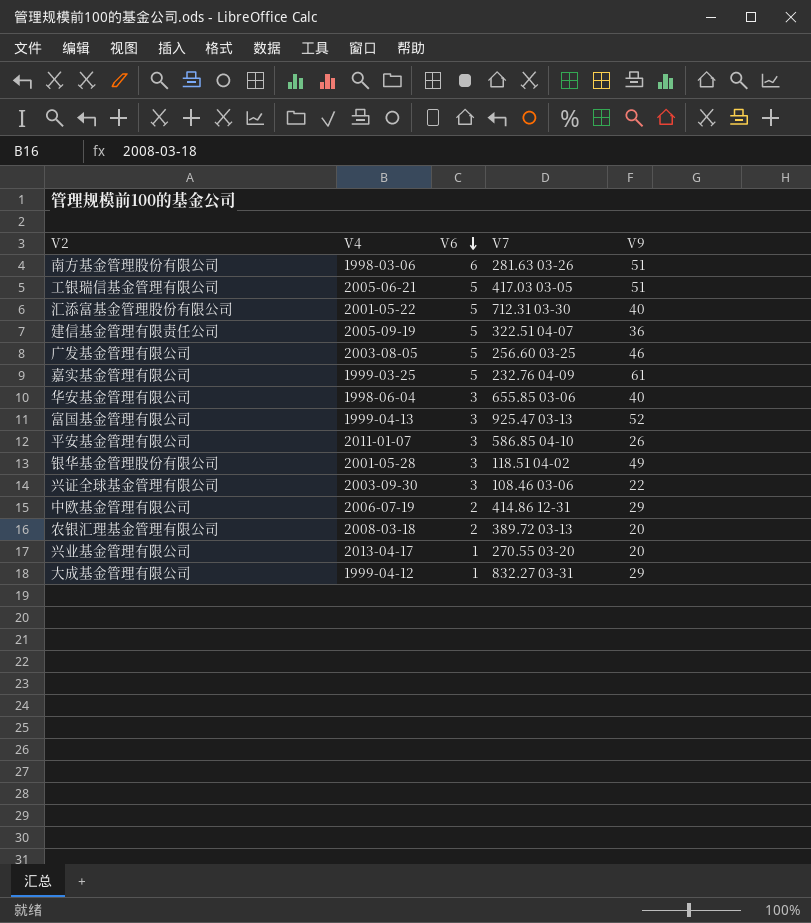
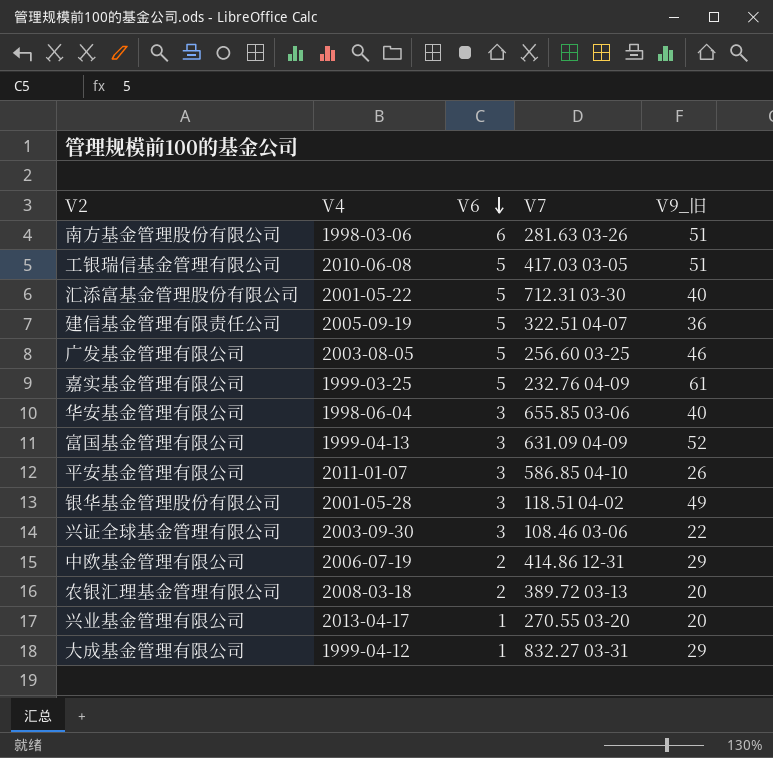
column name: V9 -> V9_旧
工银瑞信基金管理有限公司 | V4: 2005-06-21 -> 2010-06-08
富国基金管理有限公司 | V7: 925.47 03-13 -> 631.09 04-09

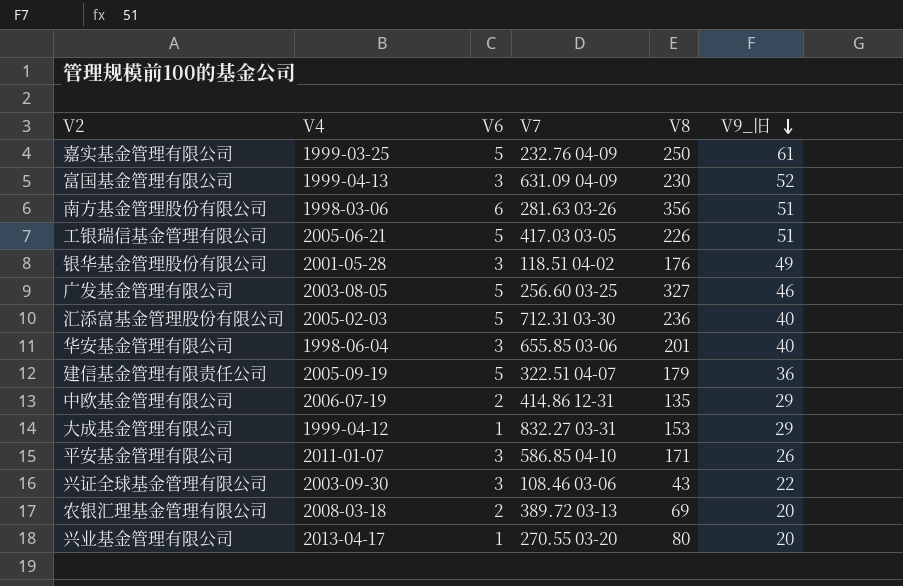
row order: V6 descending -> V9_旧 descending
column V8 | position: none -> 5
工银瑞信基金管理有限公司 | V4: 2010-06-08 -> 2005-06-21
汇添富基金管理股份有限公司 | V4: 2001-05-22 -> 2005-02-03

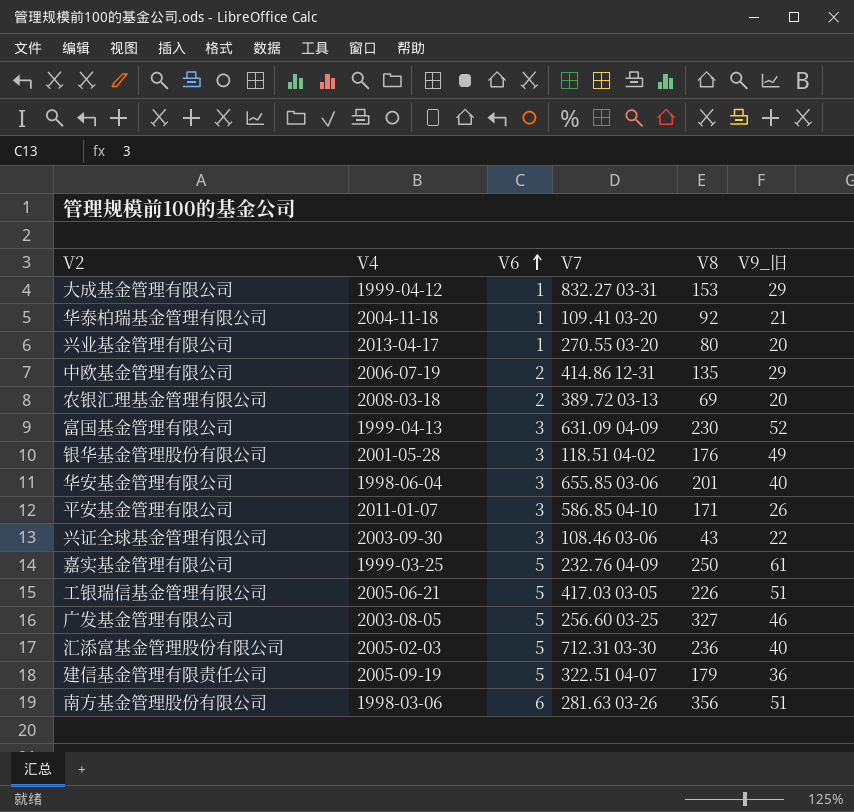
row order: V9_旧 descending -> V6 ascending
row 华泰柏瑞基金管理有限公司: none -> 2004-11-18 | 1 | 109.41 03-20 | 92 | 21

